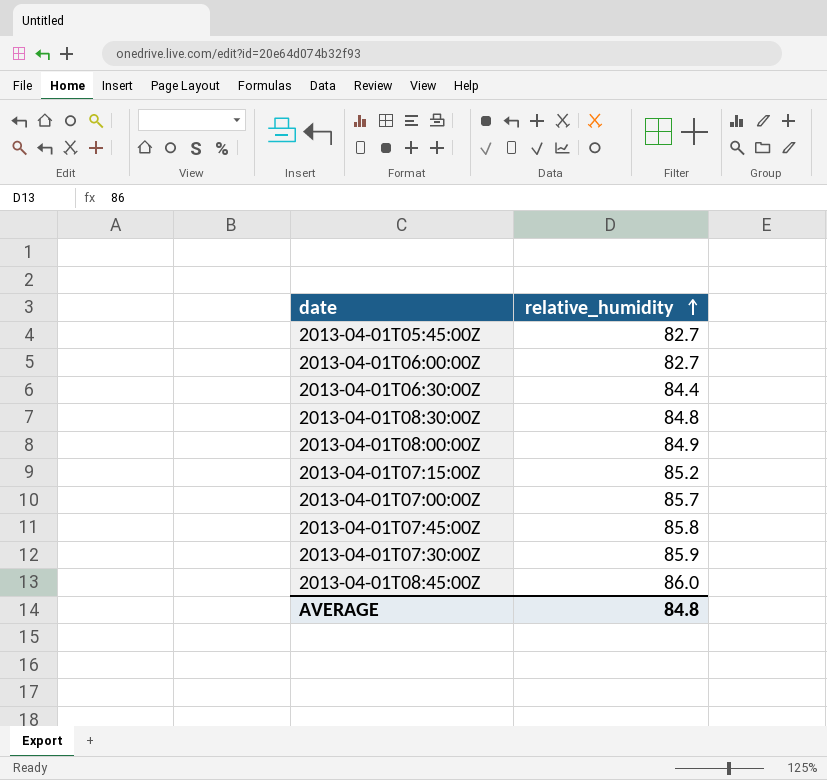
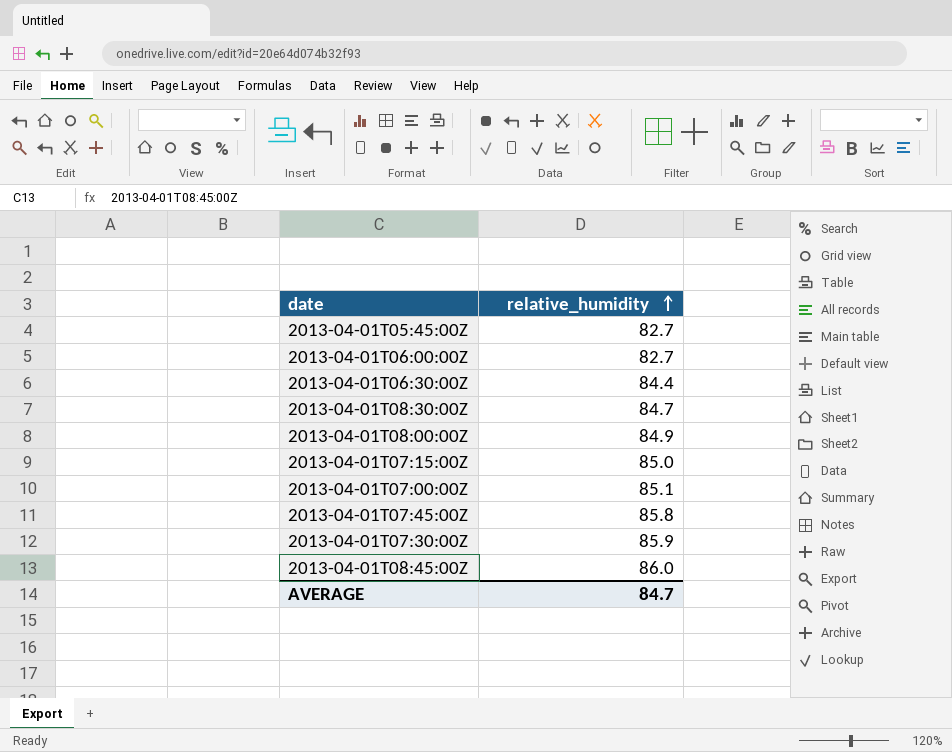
2013-04-01T08:30:00Z | relative_humidity: 84.8 -> 84.7
2013-04-01T07:15:00Z | relative_humidity: 85.2 -> 85.0
2013-04-01T07:00:00Z | relative_humidity: 85.7 -> 85.1
AVERAGE | relative_humidity: 84.8 -> 84.7

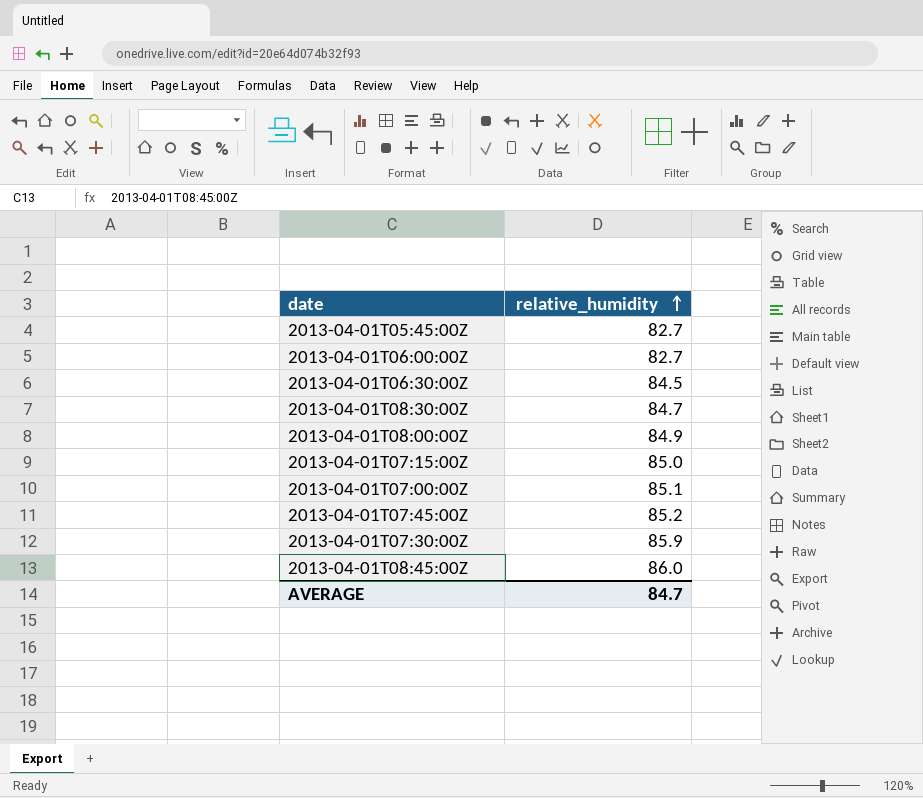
2013-04-01T06:30:00Z | relative_humidity: 84.4 -> 84.5
2013-04-01T07:45:00Z | relative_humidity: 85.8 -> 85.2

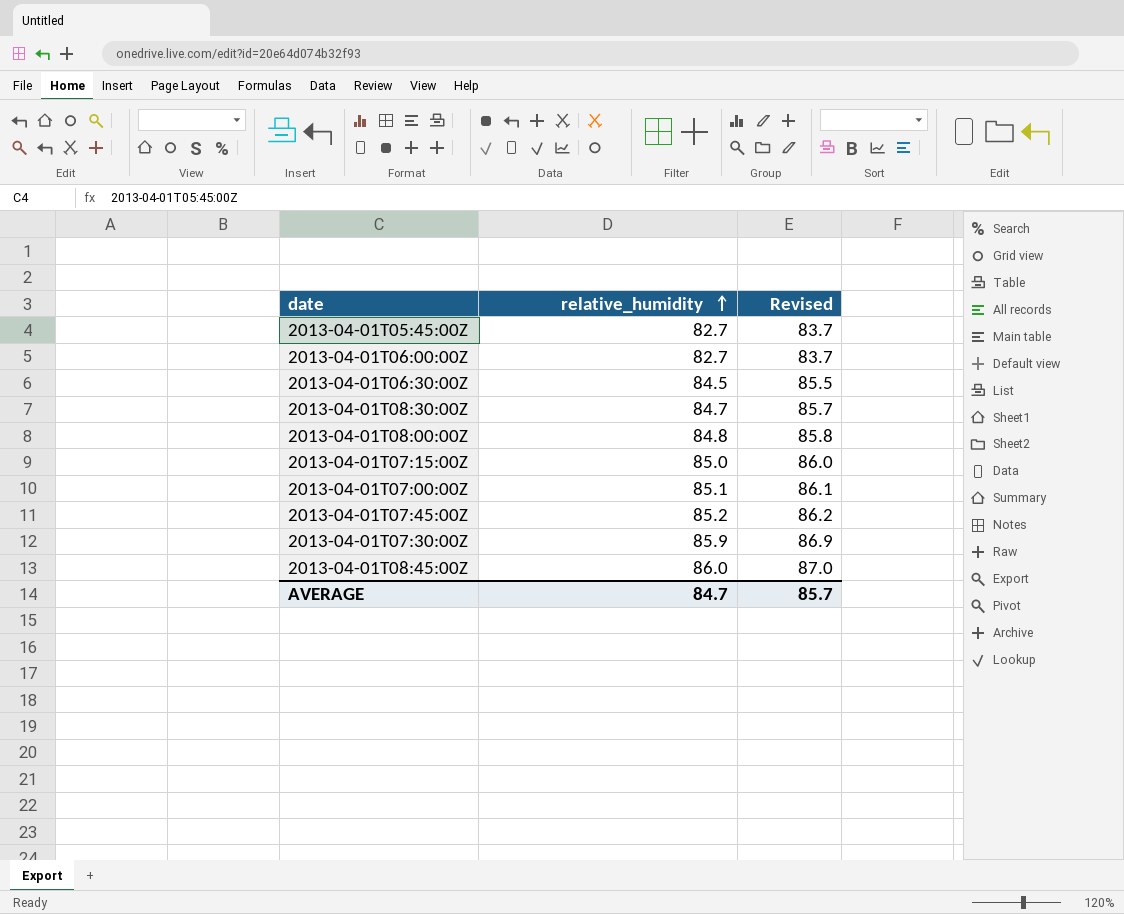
column Revised | formula: none -> [relative_humidity] + 1
2013-04-01T08:00:00Z | relative_humidity: 84.9 -> 84.8

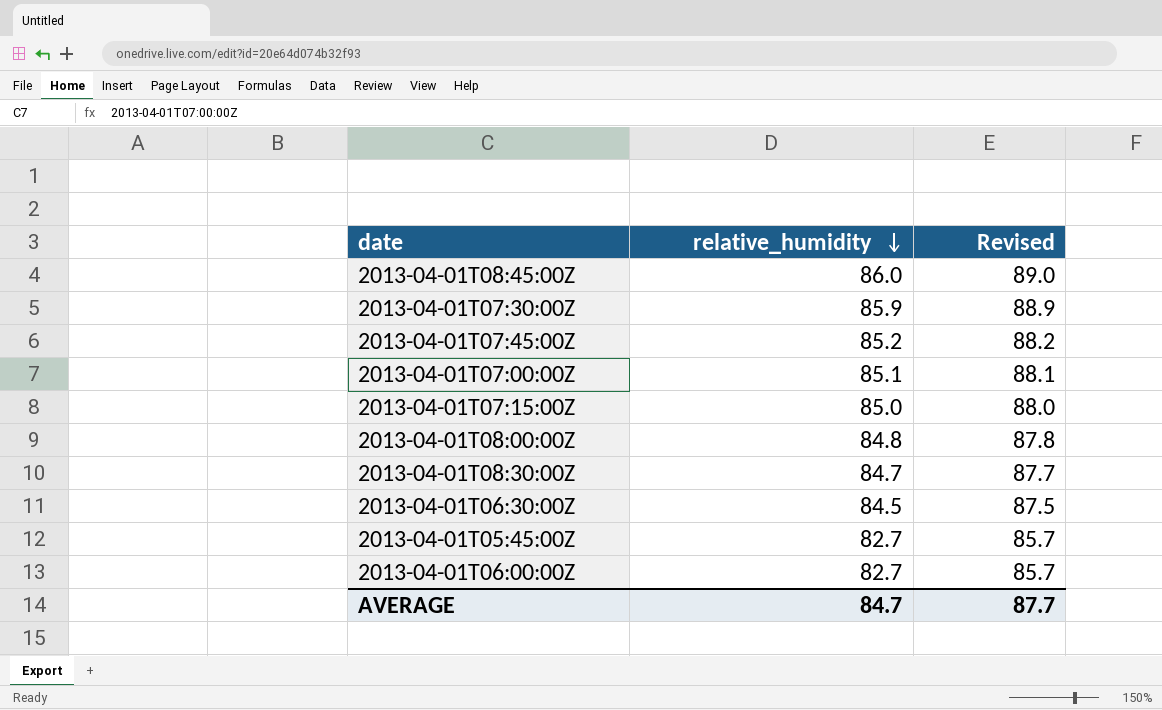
row order: relative_humidity ascending -> relative_humidity descending
column Revised | formula: [relative_humidity] + 1 -> [relative_humidity] + 3
AVERAGE | Revised: 85.7 -> 87.7

